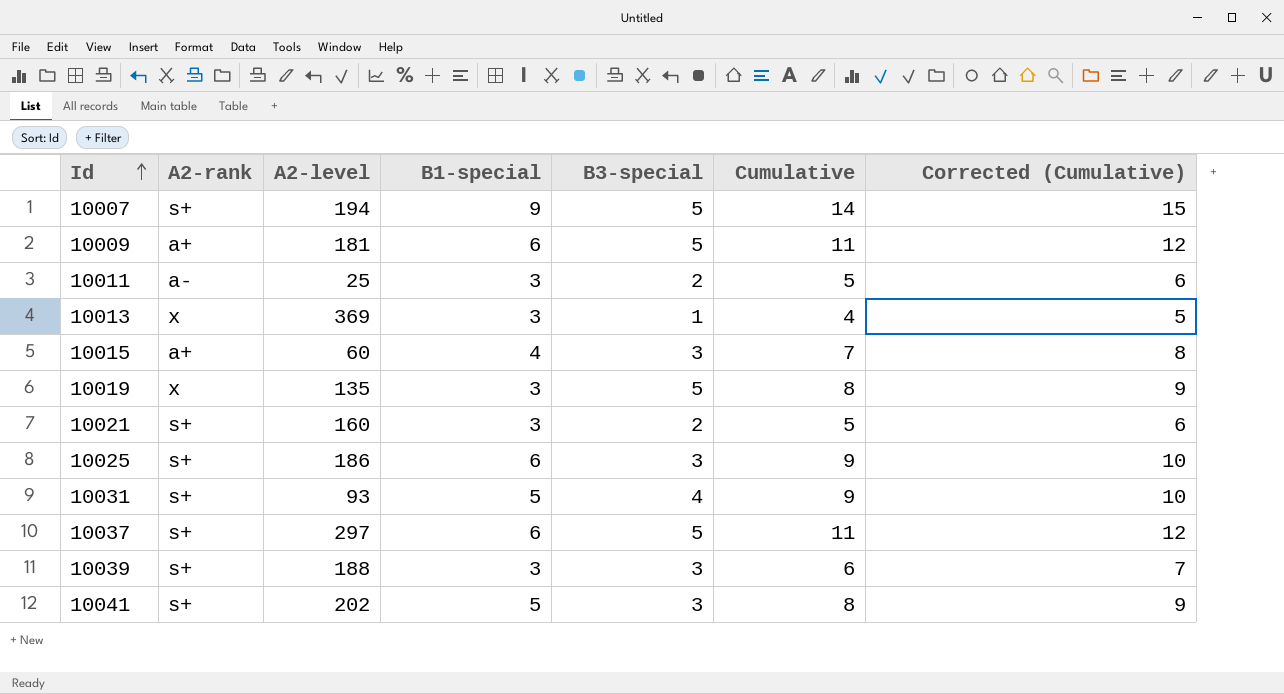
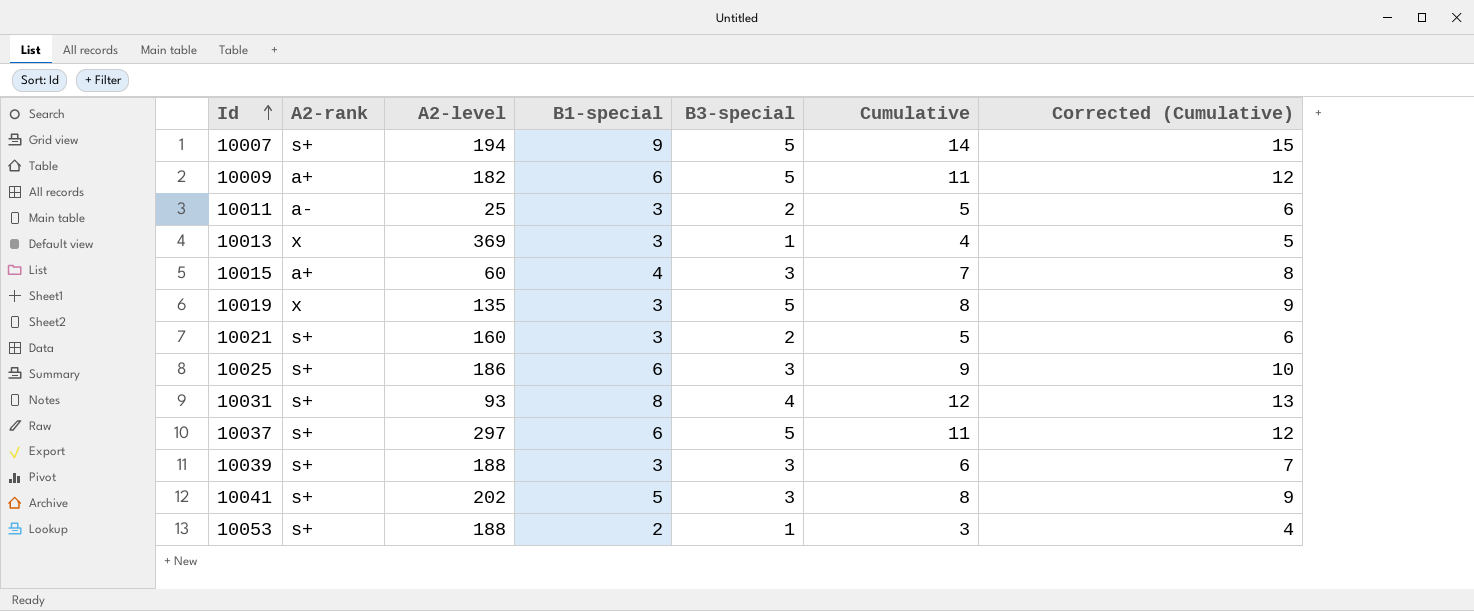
10009 | A2-level: 181 -> 182
10031 | B1-special: 5 -> 8
10031 | Cumulative: 9 -> 12
10031 | Corrected (Cumulative): 10 -> 13
row 10053: none -> s+ | 188 | 2 | 1 | 3 | 4

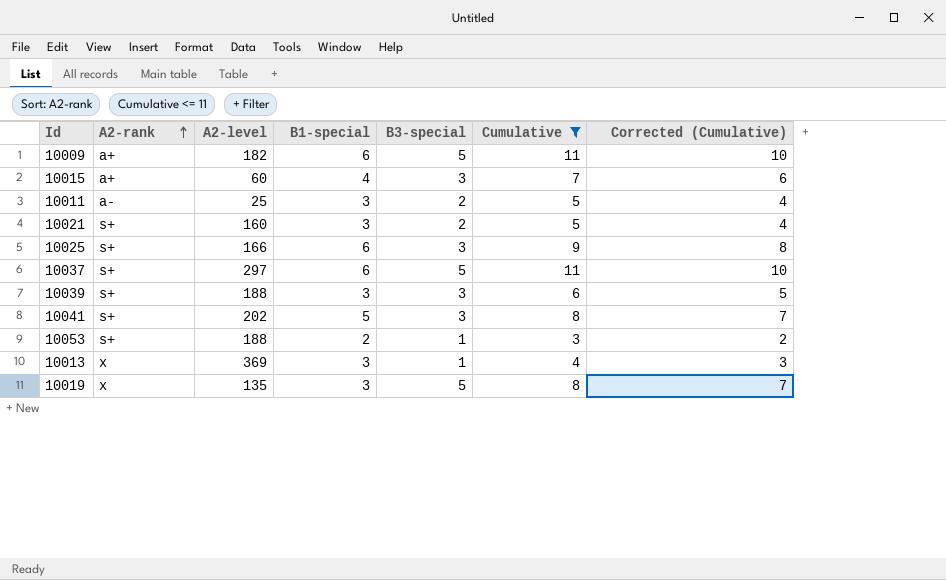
filter: none -> Cumulative <= 11
row order: Id ascending -> A2-rank ascending
column Corrected (Cumulative) | formula: [Cumulative] + 1 -> [Cumulative] - 1
10025 | A2-level: 186 -> 166

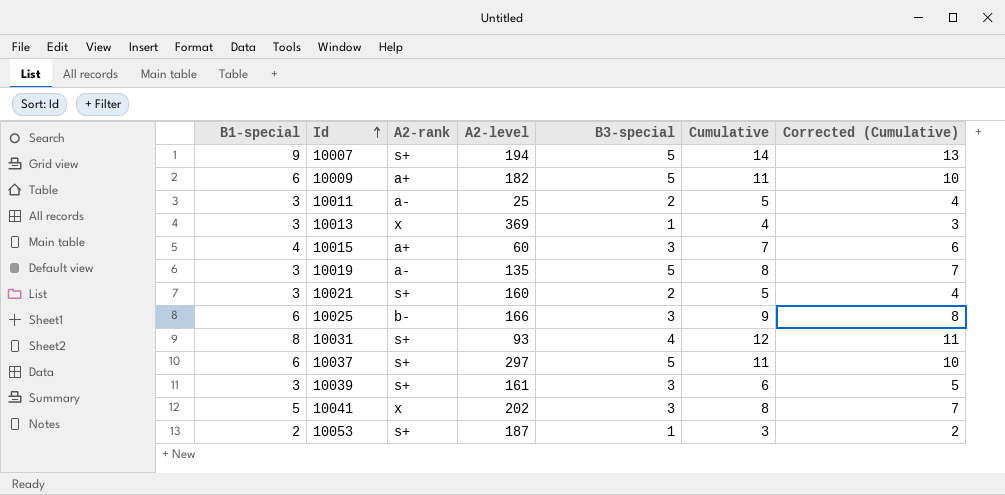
filter: Cumulative <= 11 -> none
row order: A2-rank ascending -> Id ascending
column B1-special | position: 4 -> 1
10019 | A2-rank: x -> a-
10025 | A2-rank: s+ -> b-
10039 | A2-level: 188 -> 161
10041 | A2-rank: s+ -> x
10053 | A2-level: 188 -> 187

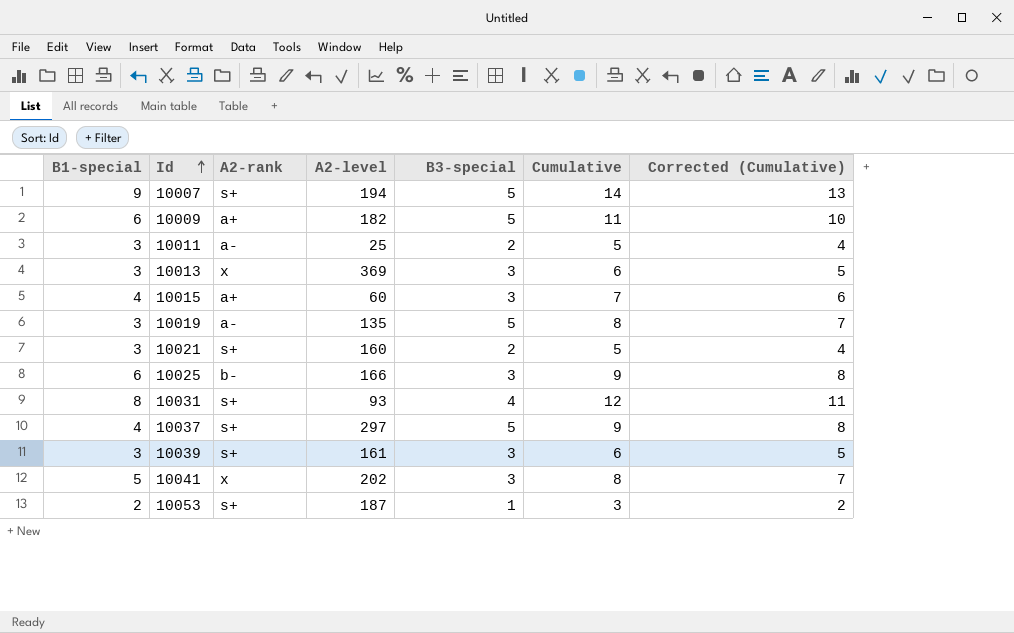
10013 | B3-special: 1 -> 3
10013 | Cumulative: 4 -> 6
10013 | Corrected (Cumulative): 3 -> 5
10037 | B1-special: 6 -> 4
10037 | Cumulative: 11 -> 9
10037 | Corrected (Cumulative): 10 -> 8

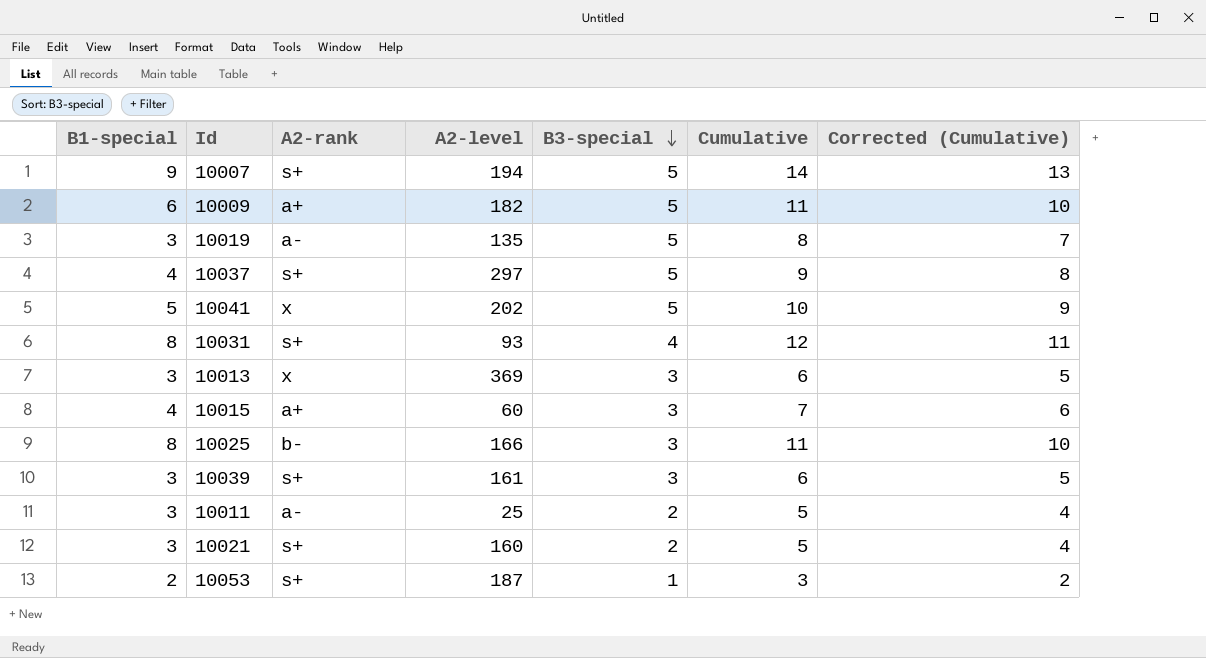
row order: Id ascending -> B3-special descending
10041 | B3-special: 3 -> 5
10041 | Cumulative: 8 -> 10
10041 | Corrected (Cumulative): 7 -> 9
10025 | B1-special: 6 -> 8
10025 | Cumulative: 9 -> 11
10025 | Corrected (Cumulative): 8 -> 10

